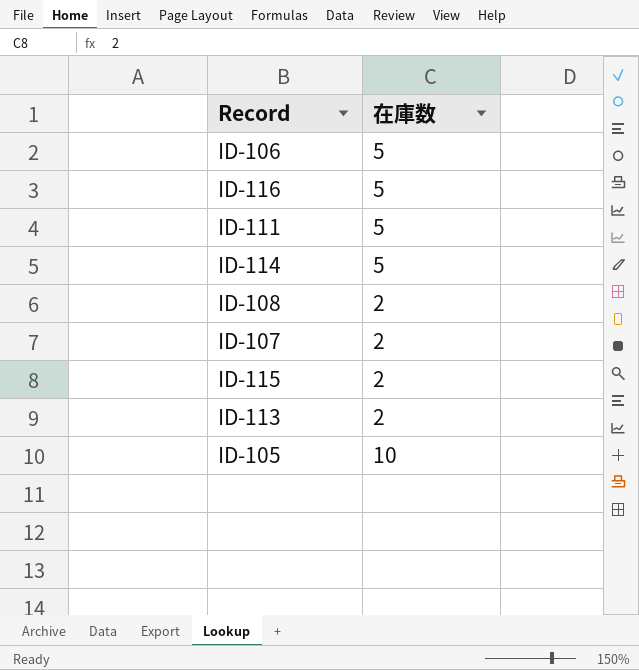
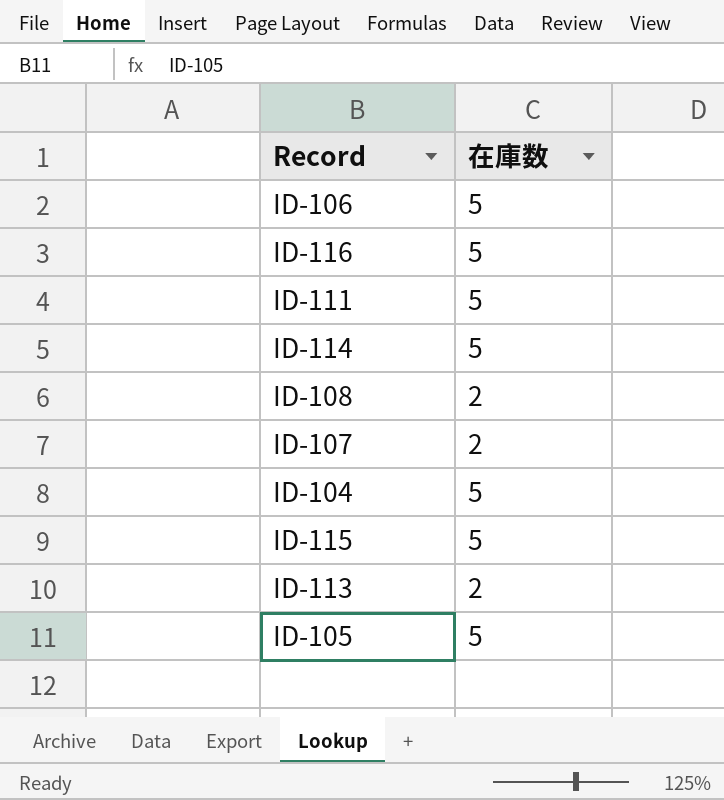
row ID-104: none -> 5
ID-115 | 在庫数: 2 -> 5
ID-105 | 在庫数: 10 -> 5

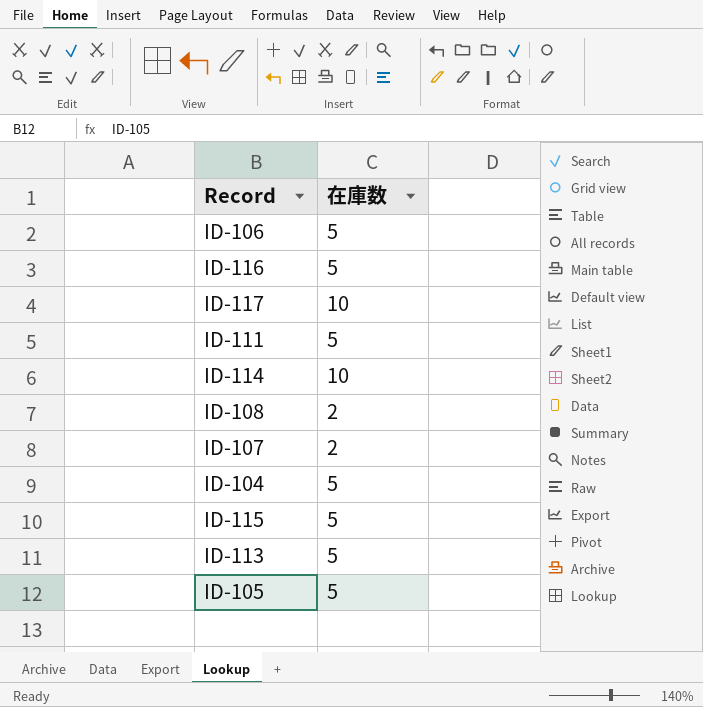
row ID-117: none -> 10
ID-114 | 在庫数: 5 -> 10
ID-113 | 在庫数: 2 -> 5

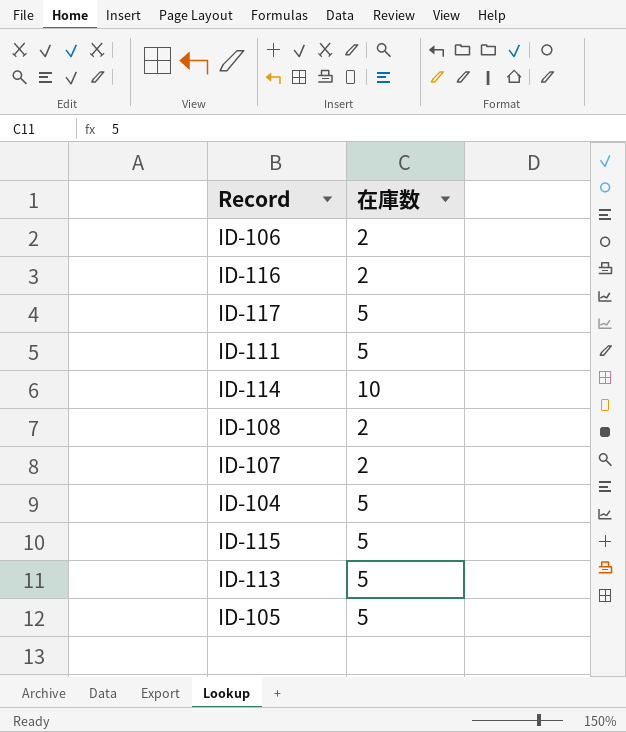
ID-106 | 在庫数: 5 -> 2
ID-116 | 在庫数: 5 -> 2
ID-117 | 在庫数: 10 -> 5

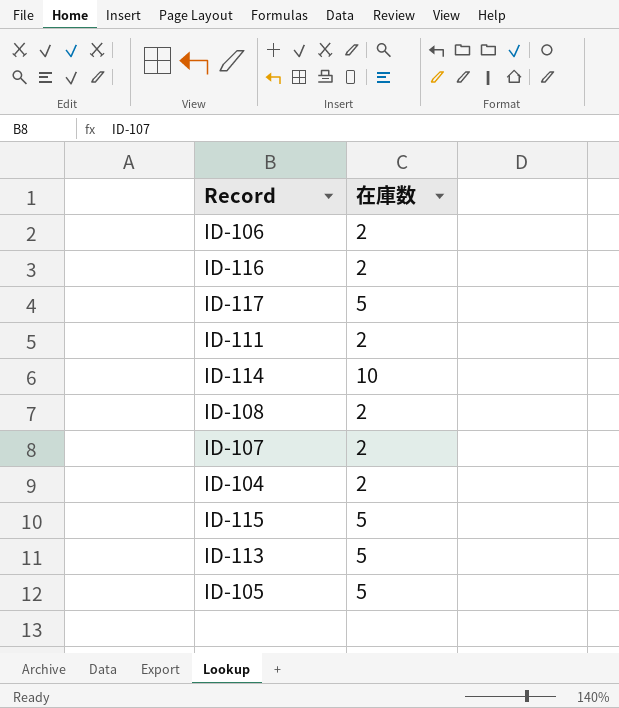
ID-111 | 在庫数: 5 -> 2
ID-104 | 在庫数: 5 -> 2

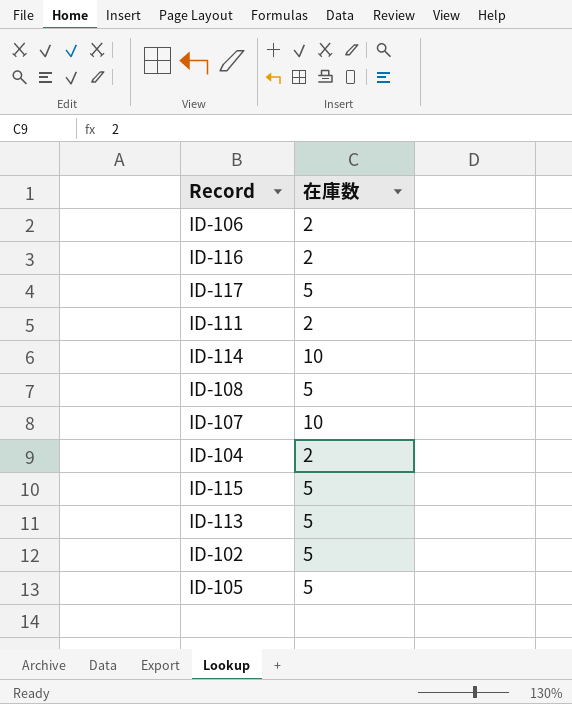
ID-108 | 在庫数: 2 -> 5
ID-107 | 在庫数: 2 -> 10
row ID-102: none -> 5

